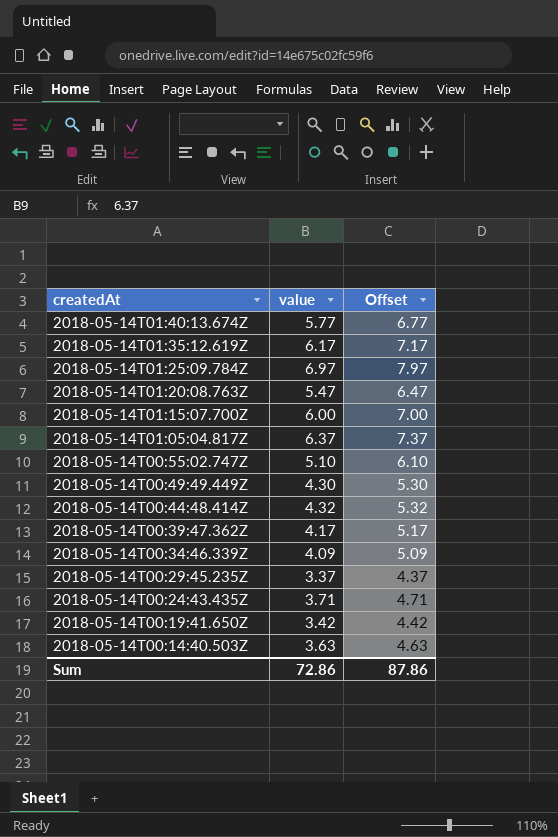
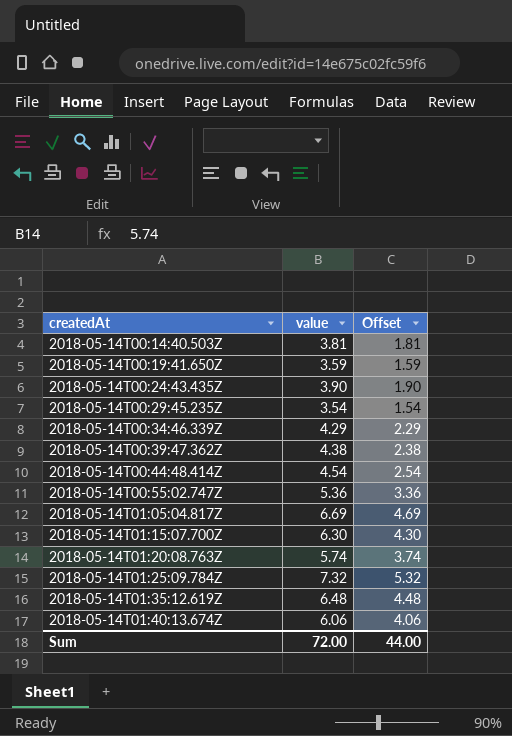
row order: createdAt descending -> createdAt ascending
column Offset | formula: [value] + 1 -> [value] - 2
row 2018-05-14T00:49:49.449Z: 4.30 | 5.30 -> none
2018-05-14T00:14:40.503Z | value: 3.63 -> 3.81
2018-05-14T00:19:41.650Z | value: 3.42 -> 3.59
2018-05-14T00:24:43.435Z | value: 3.71 -> 3.90
2018-05-14T00:29:45.235Z | value: 3.37 -> 3.54
2018-05-14T00:34:46.339Z | value: 4.09 -> 4.29
2018-05-14T00:39:47.362Z | value: 4.17 -> 4.38
2018-05-14T00:44:48.414Z | value: 4.32 -> 4.54
2018-05-14T00:55:02.747Z | value: 5.10 -> 5.36
2018-05-14T01:05:04.817Z | value: 6.37 -> 6.69
2018-05-14T01:15:07.700Z | value: 6.00 -> 6.30
2018-05-14T01:20:08.763Z | value: 5.47 -> 5.74
2018-05-14T01:25:09.784Z | value: 6.97 -> 7.32
2018-05-14T01:35:12.619Z | value: 6.17 -> 6.48
2018-05-14T01:40:13.674Z | value: 5.77 -> 6.06
Sum | value: 72.86 -> 72.00
Sum | Offset: 87.86 -> 44.00

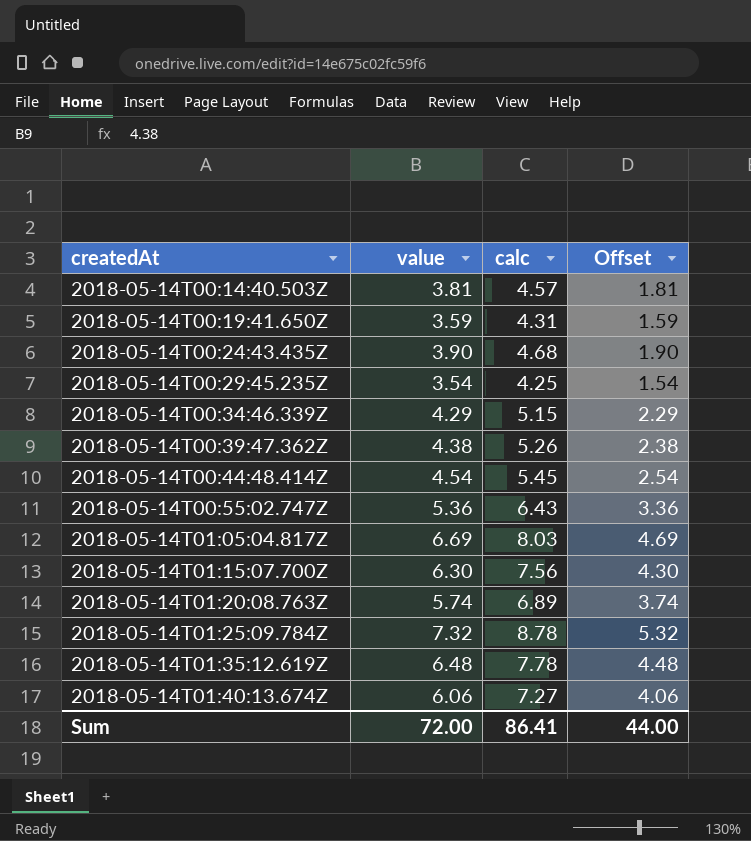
column calc | formula: none -> [value] * 1.2

